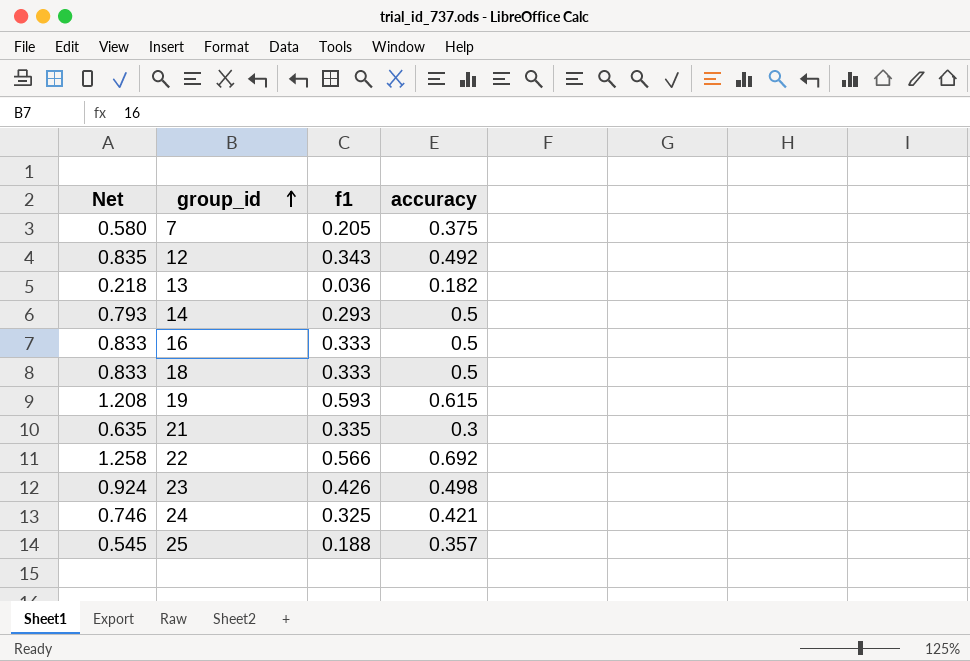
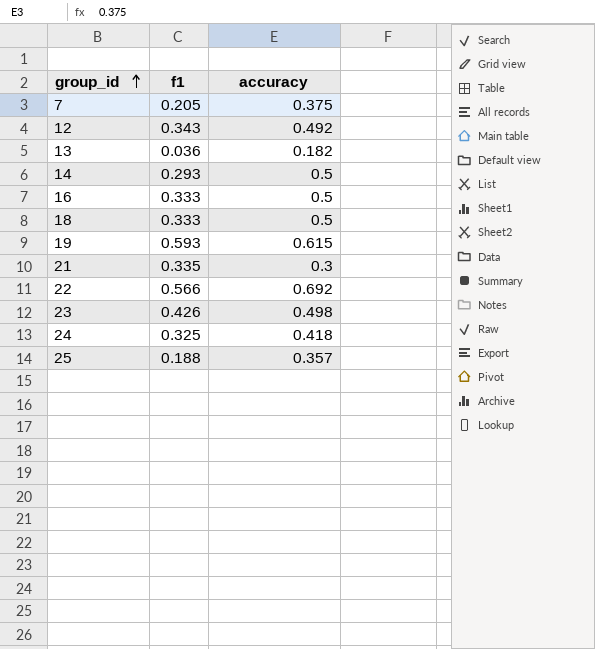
column Net | formula: [f1] + [accuracy] -> none
24 | accuracy: 0.421 -> 0.418

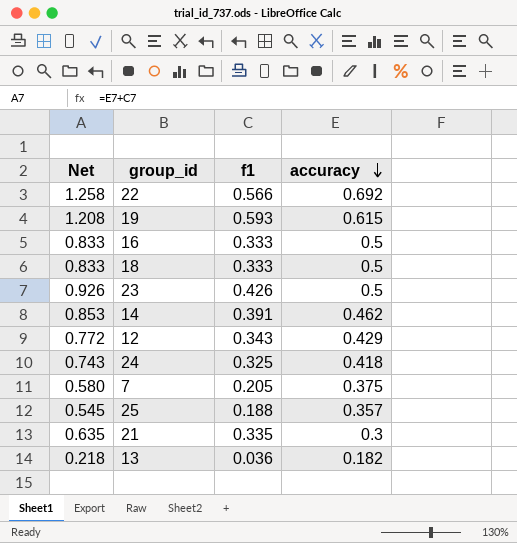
row order: group_id ascending -> accuracy descending
column Net | formula: none -> [f1] + [accuracy]
23 | accuracy: 0.498 -> 0.5
14 | f1: 0.293 -> 0.391
14 | accuracy: 0.5 -> 0.462
12 | accuracy: 0.492 -> 0.429

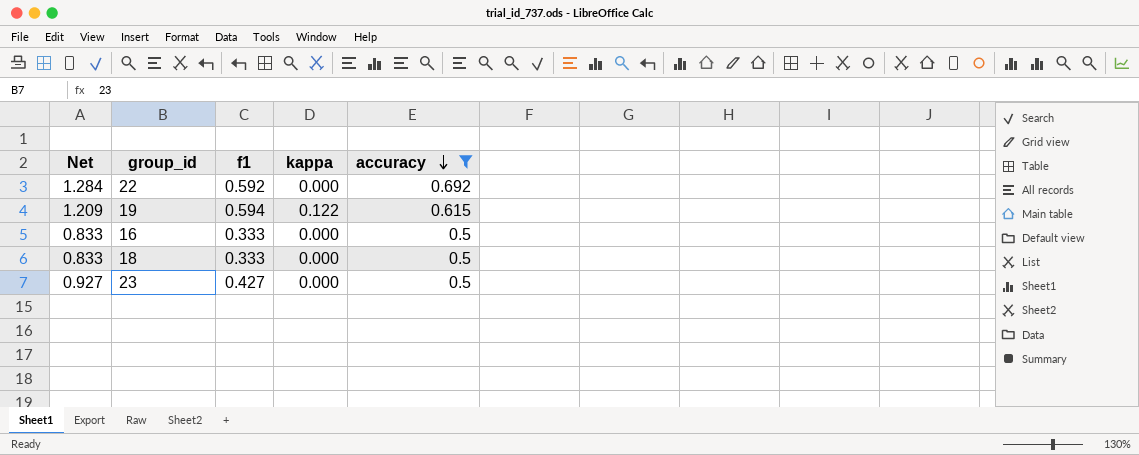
filter: none -> accuracy >= 0.5
column kappa | position: none -> 4
22 | Net: 1.258 -> 1.284
22 | f1: 0.566 -> 0.592
19 | Net: 1.208 -> 1.209
19 | f1: 0.593 -> 0.594
23 | Net: 0.926 -> 0.927
23 | f1: 0.426 -> 0.427

